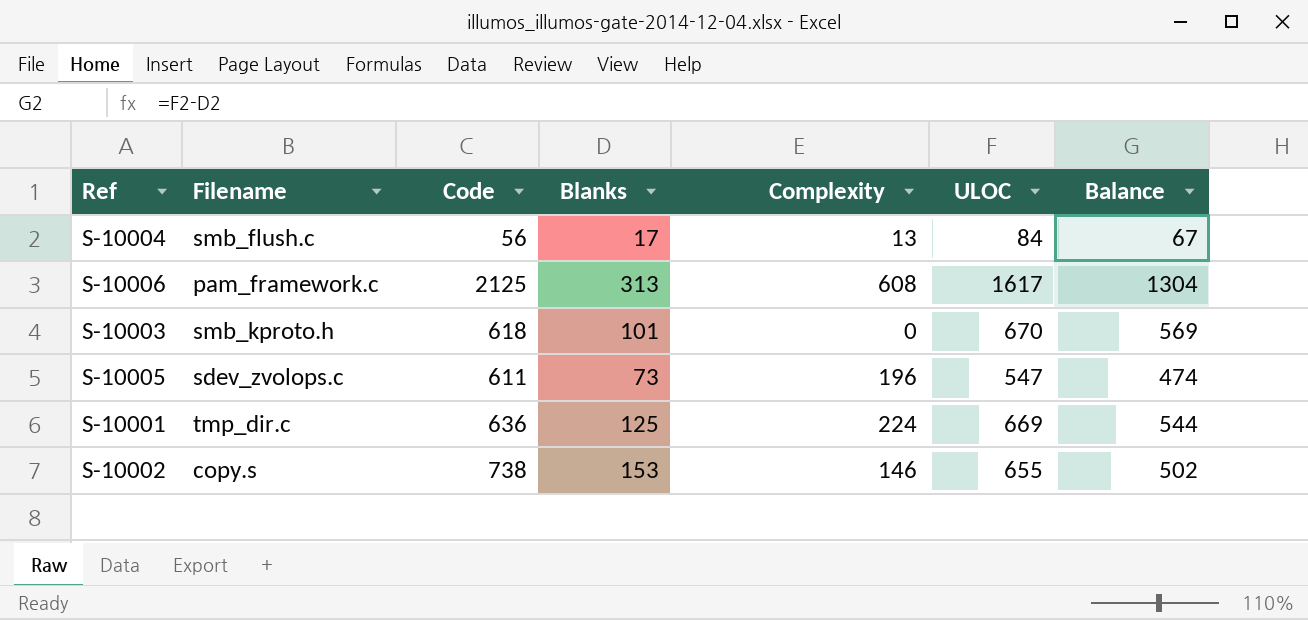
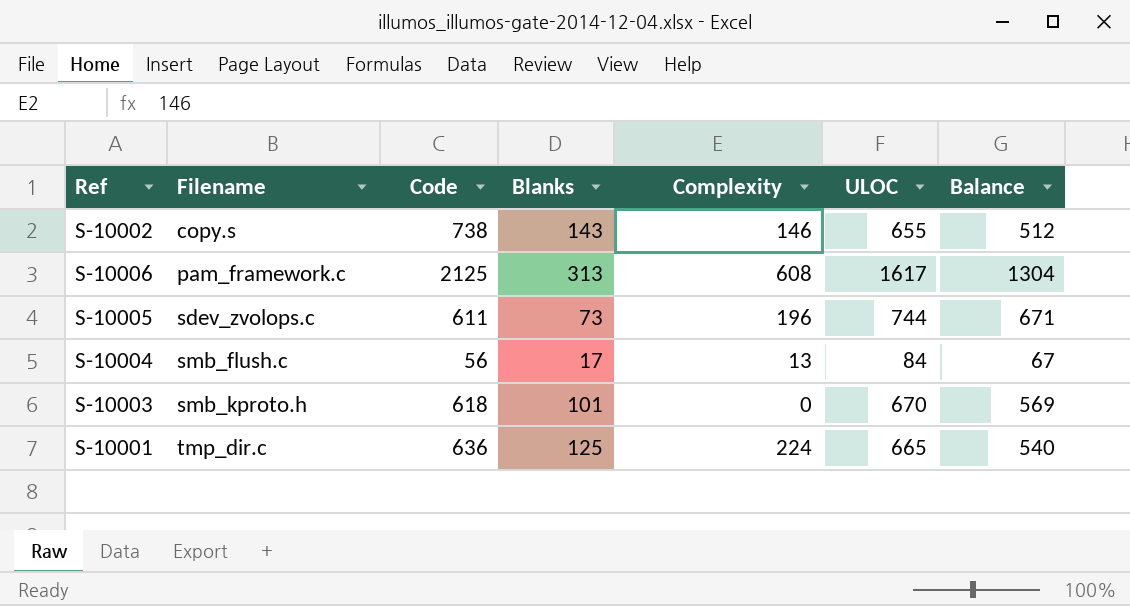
row order: none -> Filename ascending
S-10002 | Blanks: 153 -> 143
S-10002 | Balance: 502 -> 512
S-10005 | ULOC: 547 -> 744
S-10005 | Balance: 474 -> 671
S-10001 | ULOC: 669 -> 665
S-10001 | Balance: 544 -> 540

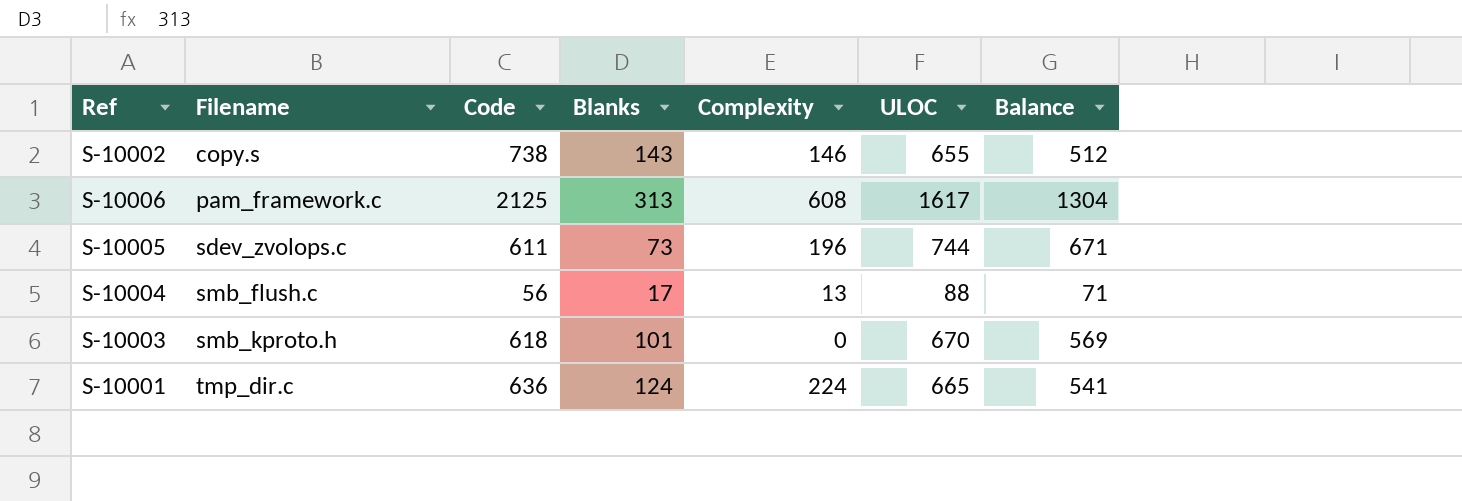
S-10004 | ULOC: 84 -> 88
S-10004 | Balance: 67 -> 71
S-10001 | Blanks: 125 -> 124
S-10001 | Balance: 540 -> 541

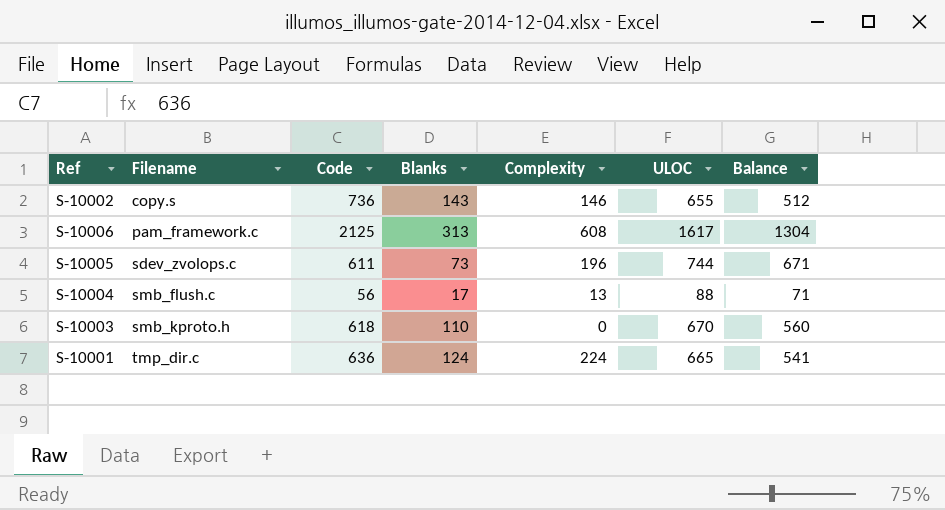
S-10002 | Code: 738 -> 736
S-10003 | Blanks: 101 -> 110
S-10003 | Balance: 569 -> 560

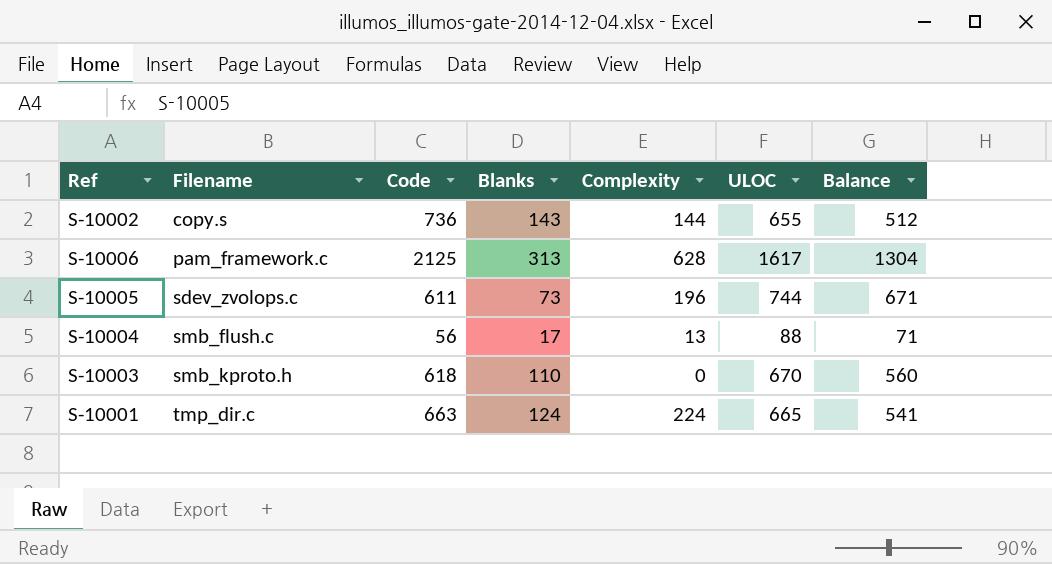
S-10002 | Complexity: 146 -> 144
S-10006 | Complexity: 608 -> 628
S-10001 | Code: 636 -> 663

